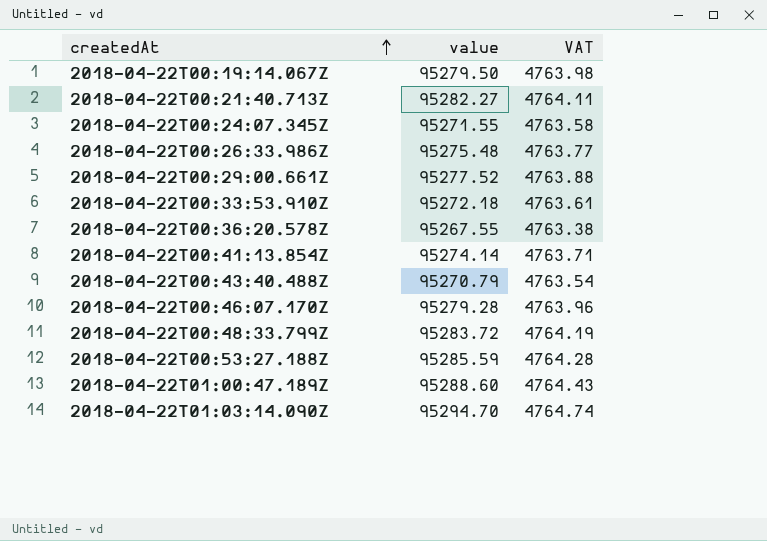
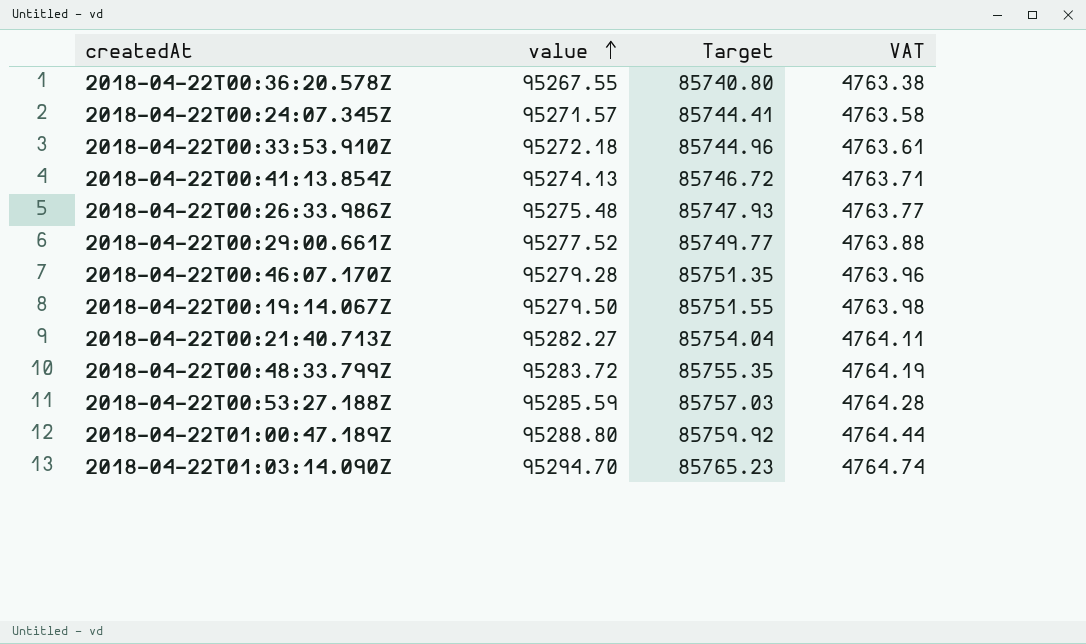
row order: createdAt ascending -> value ascending
column Target | formula: none -> [value] * 0.9
row 2018-04-22T00:43:40.488Z: 95270.79 | 4763.54 -> none
2018-04-22T00:24:07.345Z | value: 95271.55 -> 95271.57
2018-04-22T00:41:13.854Z | value: 95274.14 -> 95274.13
2018-04-22T01:00:47.189Z | value: 95288.60 -> 95288.80
2018-04-22T01:00:47.189Z | VAT: 4764.43 -> 4764.44

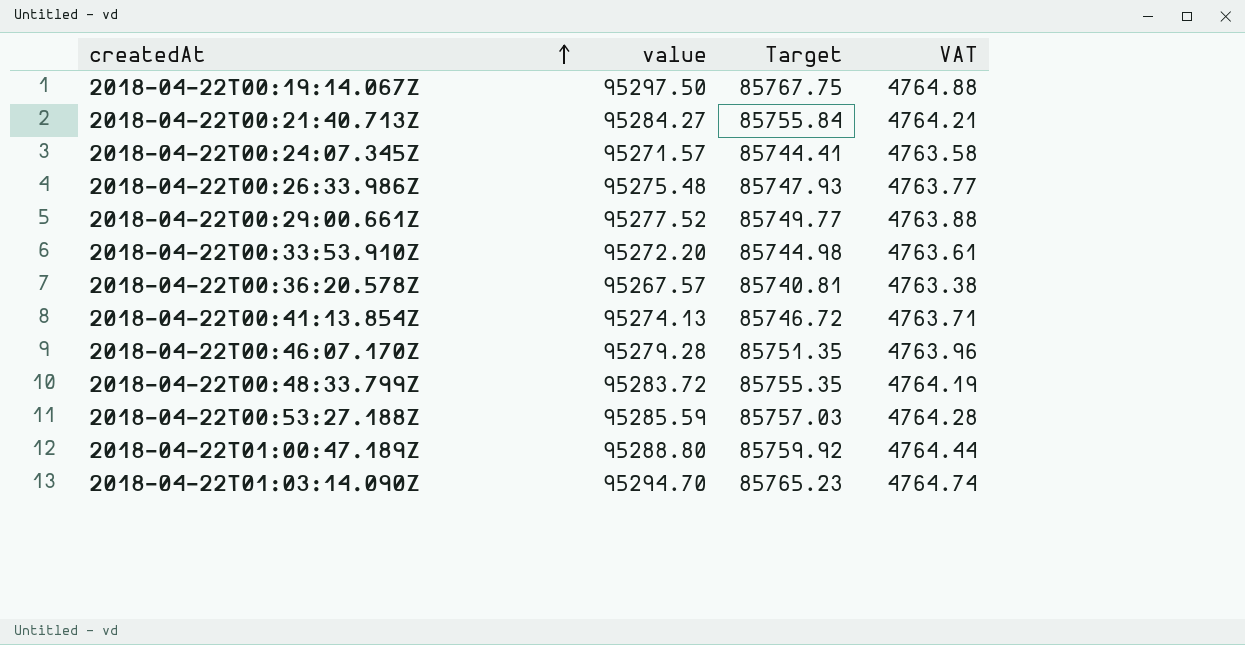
row order: value ascending -> createdAt ascending
2018-04-22T00:19:14.067Z | value: 95279.50 -> 95297.50
2018-04-22T00:19:14.067Z | Target: 85751.55 -> 85767.75
2018-04-22T00:19:14.067Z | VAT: 4763.98 -> 4764.88
2018-04-22T00:21:40.713Z | value: 95282.27 -> 95284.27
2018-04-22T00:21:40.713Z | Target: 85754.04 -> 85755.84
2018-04-22T00:21:40.713Z | VAT: 4764.11 -> 4764.21
2018-04-22T00:33:53.910Z | value: 95272.18 -> 95272.20
2018-04-22T00:33:53.910Z | Target: 85744.96 -> 85744.98
2018-04-22T00:36:20.578Z | value: 95267.55 -> 95267.57
2018-04-22T00:36:20.578Z | Target: 85740.80 -> 85740.81

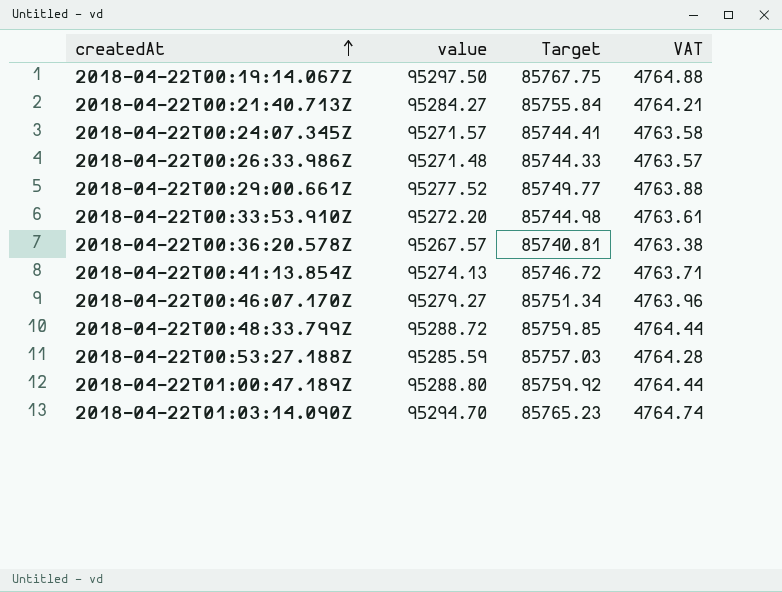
2018-04-22T00:26:33.986Z | value: 95275.48 -> 95271.48
2018-04-22T00:26:33.986Z | Target: 85747.93 -> 85744.33
2018-04-22T00:26:33.986Z | VAT: 4763.77 -> 4763.57
2018-04-22T00:46:07.170Z | value: 95279.28 -> 95279.27
2018-04-22T00:46:07.170Z | Target: 85751.35 -> 85751.34
2018-04-22T00:48:33.799Z | value: 95283.72 -> 95288.72
2018-04-22T00:48:33.799Z | Target: 85755.35 -> 85759.85
2018-04-22T00:48:33.799Z | VAT: 4764.19 -> 4764.44

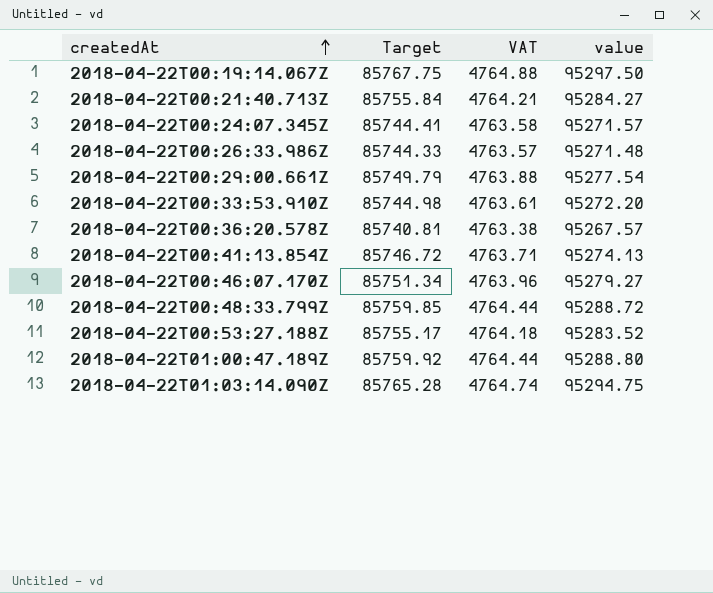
column value | position: 2 -> 4
2018-04-22T00:29:00.661Z | Target: 85749.77 -> 85749.79
2018-04-22T00:29:00.661Z | value: 95277.52 -> 95277.54
2018-04-22T00:53:27.188Z | Target: 85757.03 -> 85755.17
2018-04-22T00:53:27.188Z | VAT: 4764.28 -> 4764.18
2018-04-22T00:53:27.188Z | value: 95285.59 -> 95283.52
2018-04-22T01:03:14.090Z | Target: 85765.23 -> 85765.28
2018-04-22T01:03:14.090Z | value: 95294.70 -> 95294.75

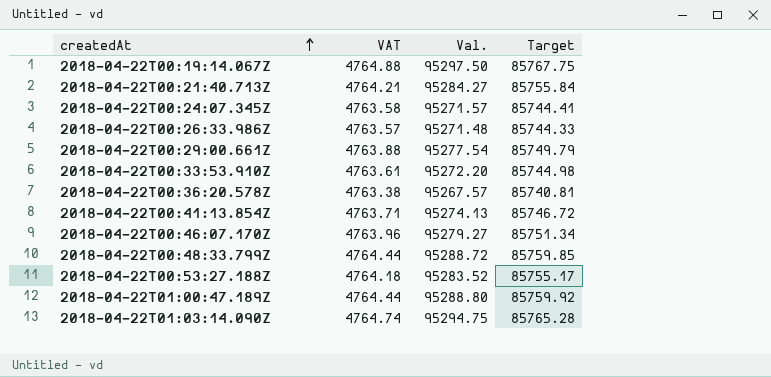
column name: value -> Val.
column Target | position: 2 -> 4

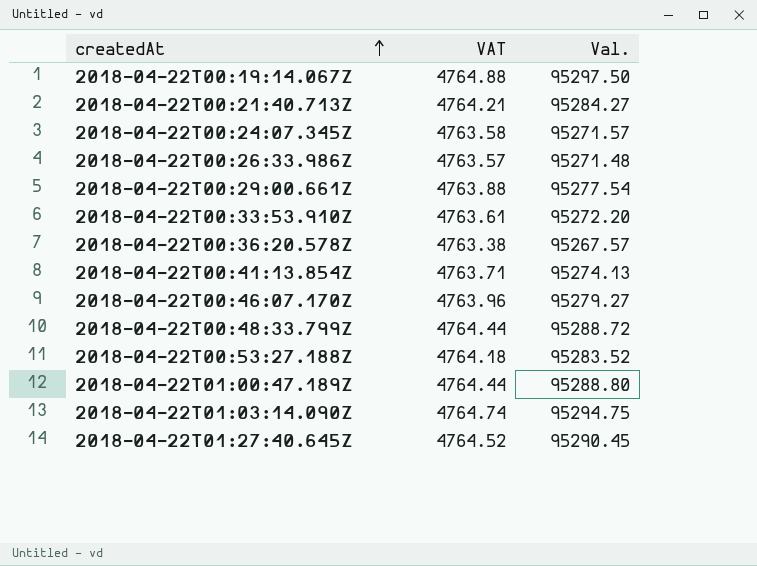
column Target | formula: [Val.] * 0.9 -> none
row 2018-04-22T01:27:40.645Z: none -> 4764.52 | 95290.45

